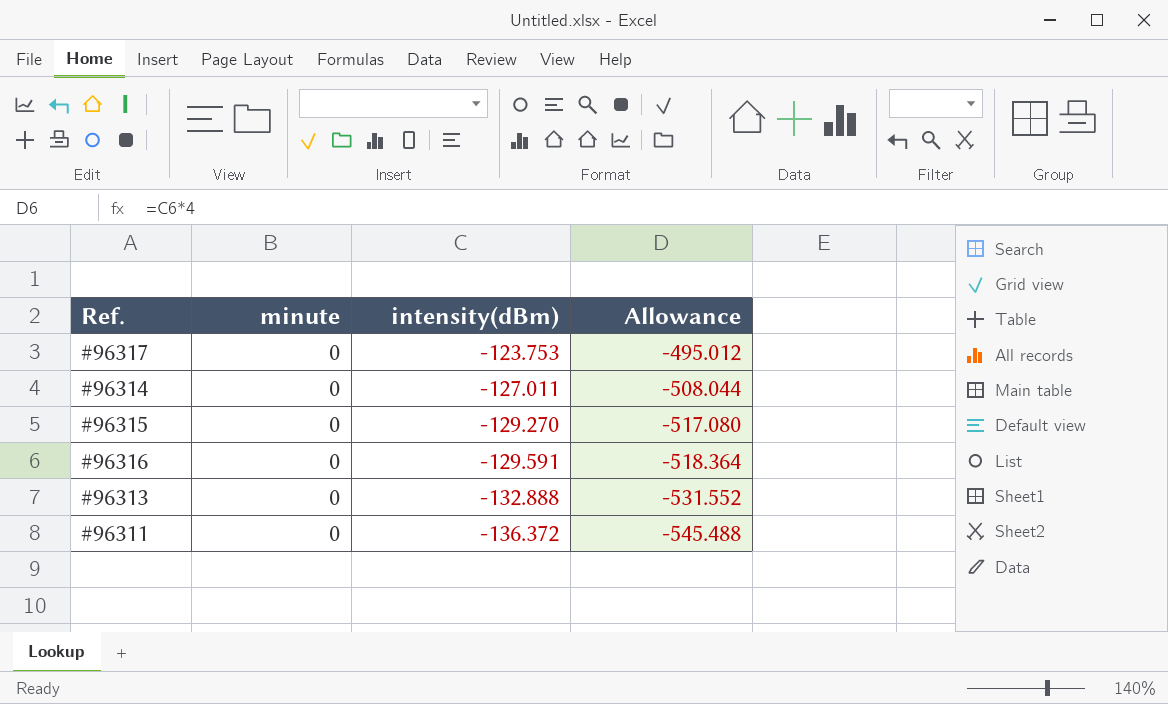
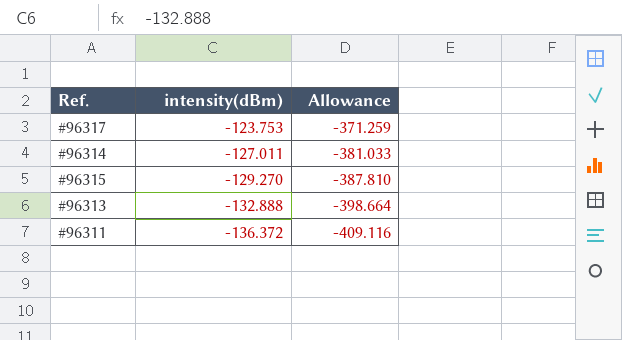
column minute | position: 2 -> none
column Allowance | formula: [intensity(dBm)] * 4 -> [intensity(dBm)] * 3
row #96316: 0 | -129.591 | -518.364 -> none

